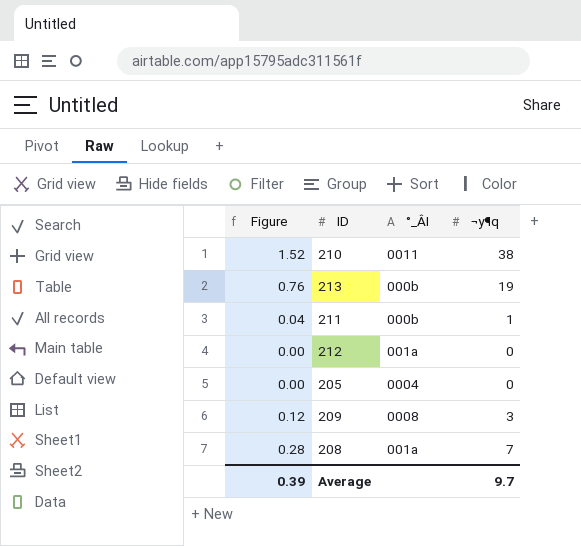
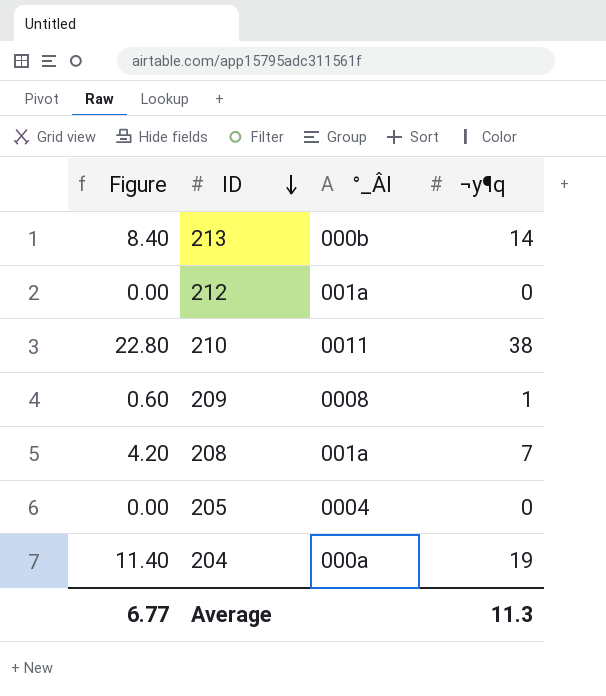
row order: none -> ID descending
column Figure | formula: [¬y¶q] * 0.04 -> [¬y¶q] * 0.6
row 211: 0.04 | 000b | 1 -> none
213 | ¬y¶q: 19 -> 14
209 | ¬y¶q: 3 -> 1
row 204: none -> 11.40 | 000a | 19
Average | Figure: 0.39 -> 6.77
Average | ¬y¶q: 9.7 -> 11.3

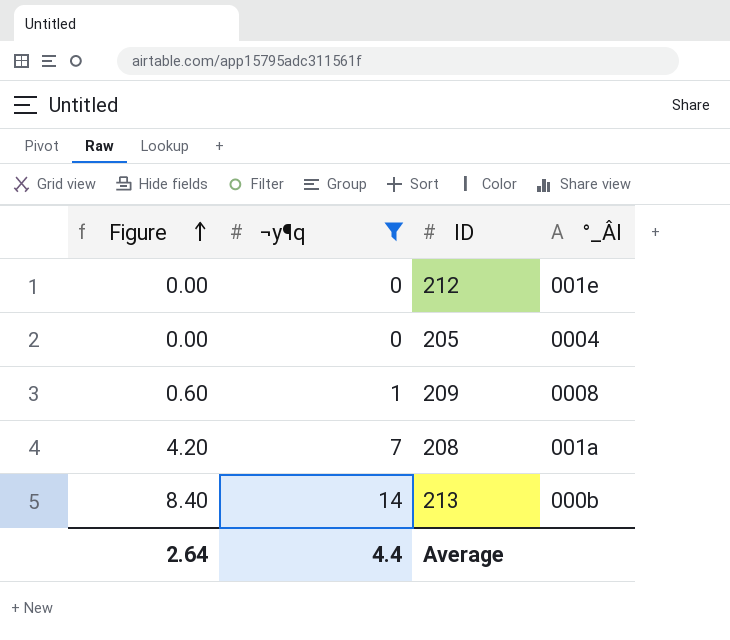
filter: none -> ¬y¶q <= 14
row order: ID descending -> Figure ascending
column ¬y¶q | position: 4 -> 2
212 | °_ÂI: 001a -> 001e
Average | Figure: 6.77 -> 2.64
Average | ¬y¶q: 11.3 -> 4.4

